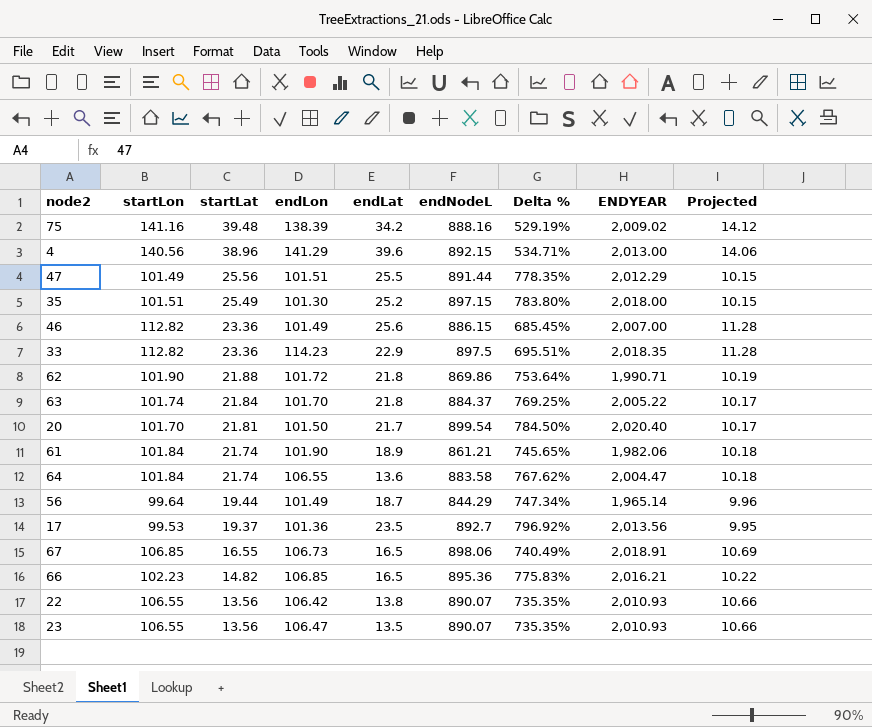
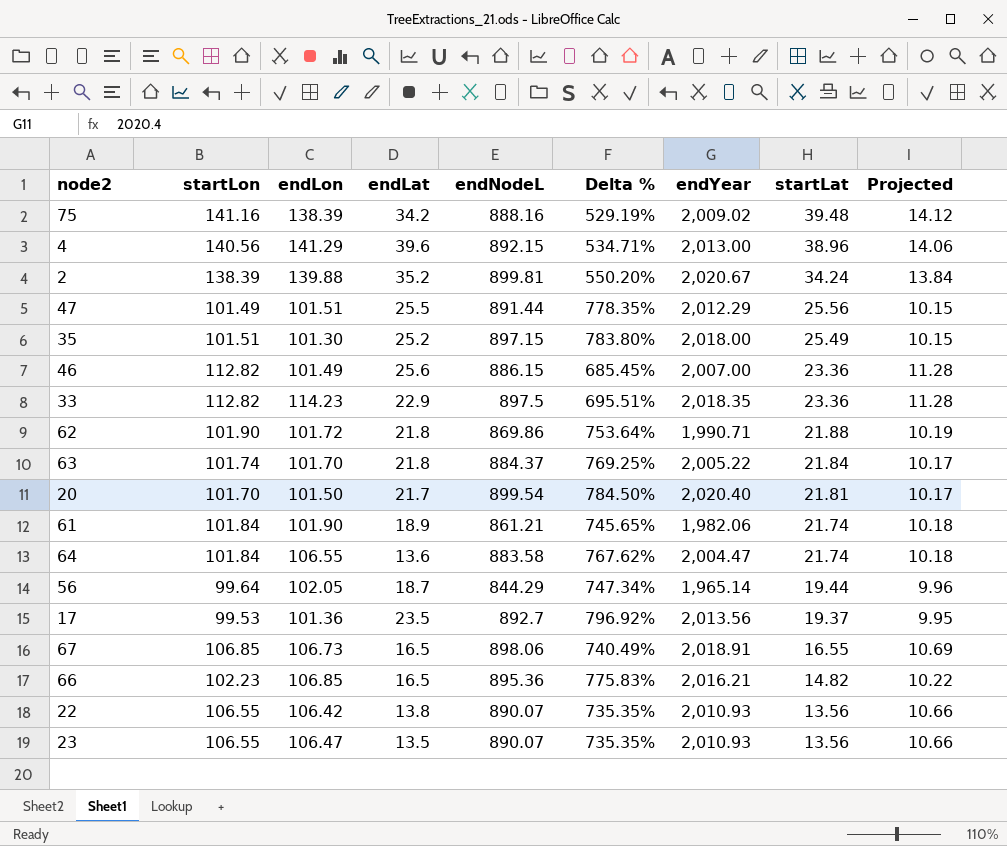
column name: ENDYEAR -> endYear
column startLat | position: 3 -> 8
row 2: none -> 138.39 | 139.88 | 35.2 | 899.81 | 550.20% | 2,020.67 | 34.24 | 13.84
56 | endLon: 101.49 -> 102.05

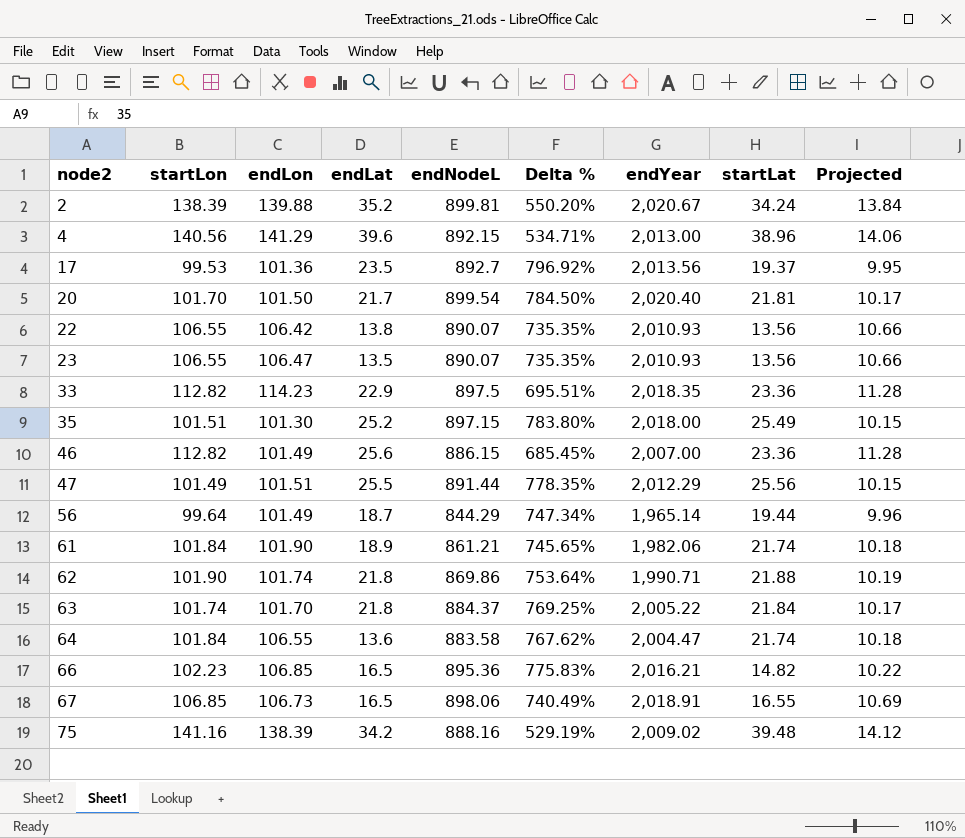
row order: startLat descending -> node2 ascending
56 | endLon: 102.05 -> 101.49
62 | endLon: 101.72 -> 101.74

